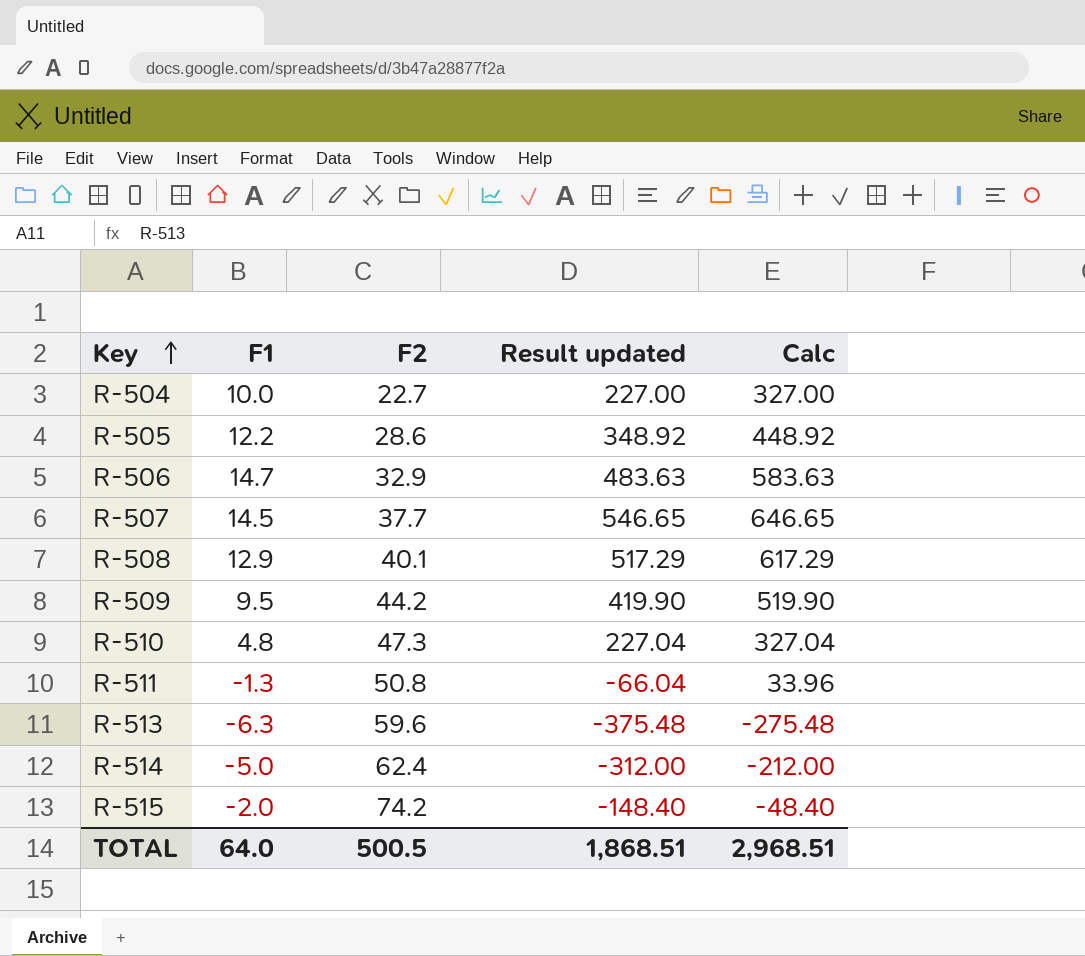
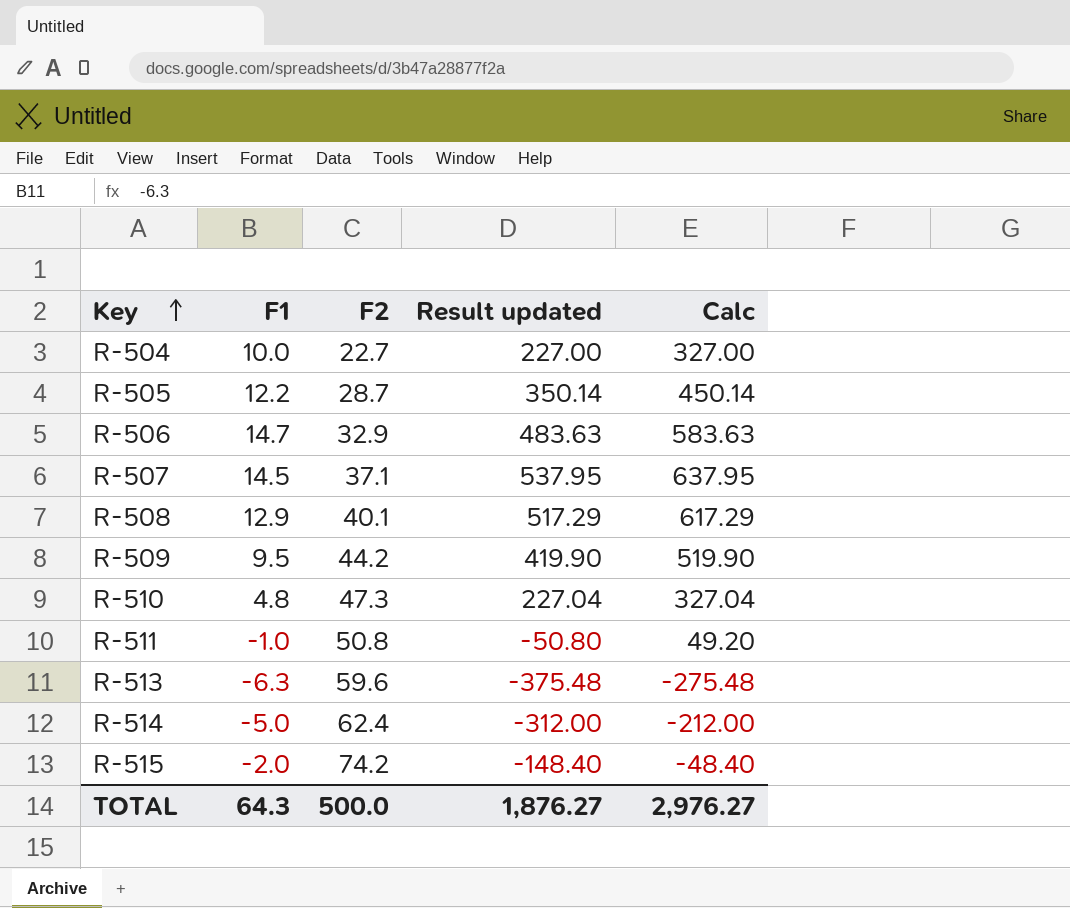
R-505 | F2: 28.6 -> 28.7
R-505 | Result updated: 348.92 -> 350.14
R-505 | Calc: 448.92 -> 450.14
R-507 | F2: 37.7 -> 37.1
R-507 | Result updated: 546.65 -> 537.95
R-507 | Calc: 646.65 -> 637.95
R-511 | F1: -1.3 -> -1.0
R-511 | Result updated: -66.04 -> -50.80
R-511 | Calc: 33.96 -> 49.20
TOTAL | F1: 64.0 -> 64.3
TOTAL | F2: 500.5 -> 500.0
TOTAL | Result updated: 1,868.51 -> 1,876.27
TOTAL | Calc: 2,968.51 -> 2,976.27

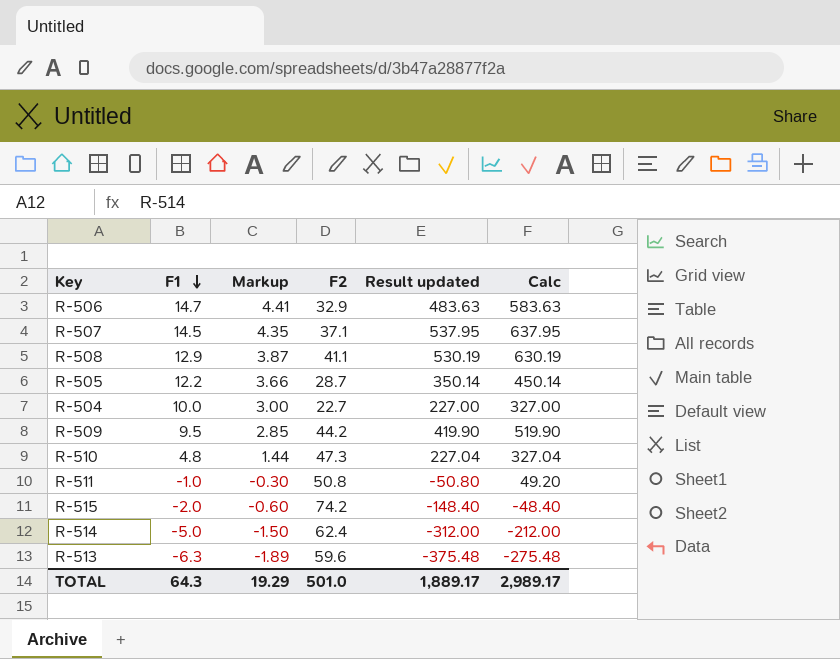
row order: Key ascending -> F1 descending
column Markup | formula: none -> [F1] * 0.3
R-508 | F2: 40.1 -> 41.1
R-508 | Result updated: 517.29 -> 530.19
R-508 | Calc: 617.29 -> 630.19
TOTAL | F2: 500.0 -> 501.0
TOTAL | Result updated: 1,876.27 -> 1,889.17
TOTAL | Calc: 2,976.27 -> 2,989.17

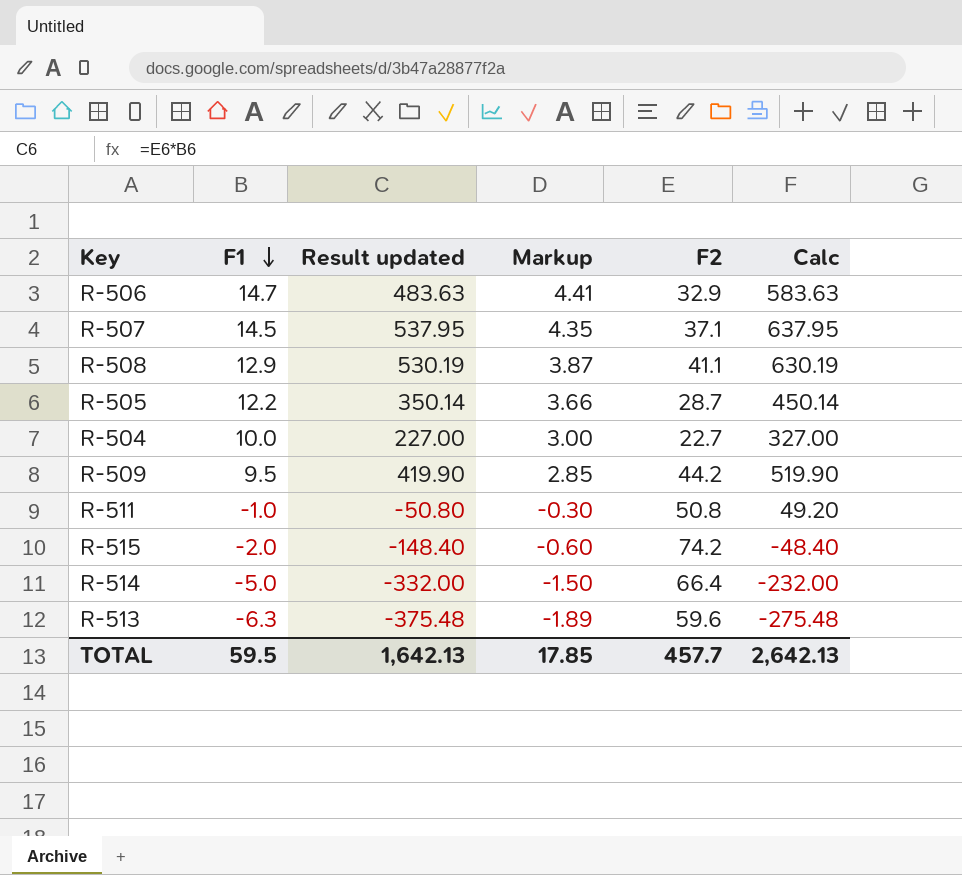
column Result updated | position: 5 -> 3
row R-510: 4.8 | 1.44 | 47.3 | 227.04 | 327.04 -> none
R-514 | Result updated: -312.00 -> -332.00
R-514 | F2: 62.4 -> 66.4
R-514 | Calc: -212.00 -> -232.00
TOTAL | F1: 64.3 -> 59.5
TOTAL | Result updated: 1,889.17 -> 1,642.13
TOTAL | Markup: 19.29 -> 17.85
TOTAL | F2: 501.0 -> 457.7
TOTAL | Calc: 2,989.17 -> 2,642.13

